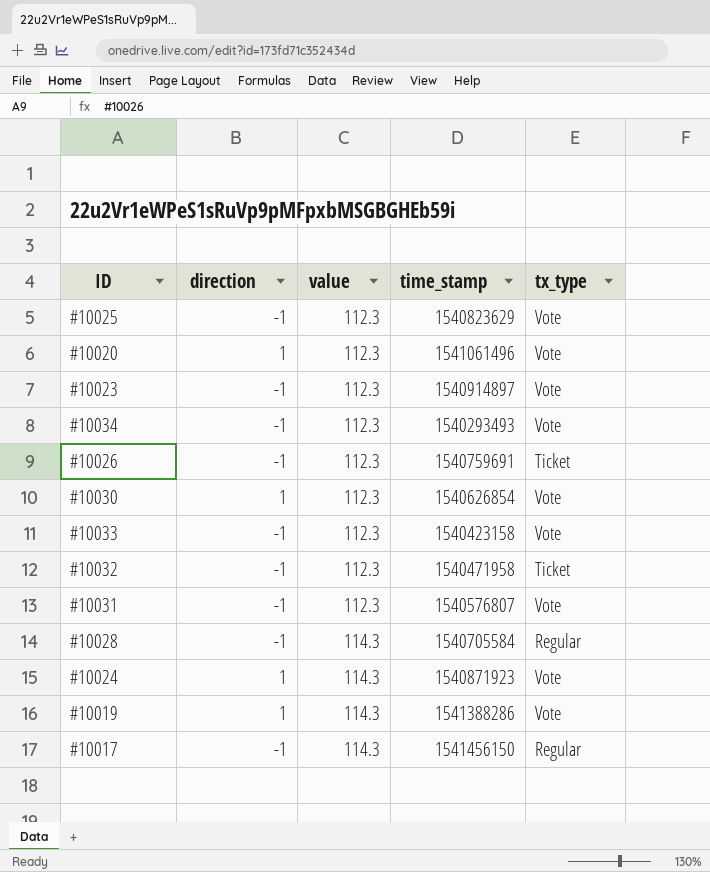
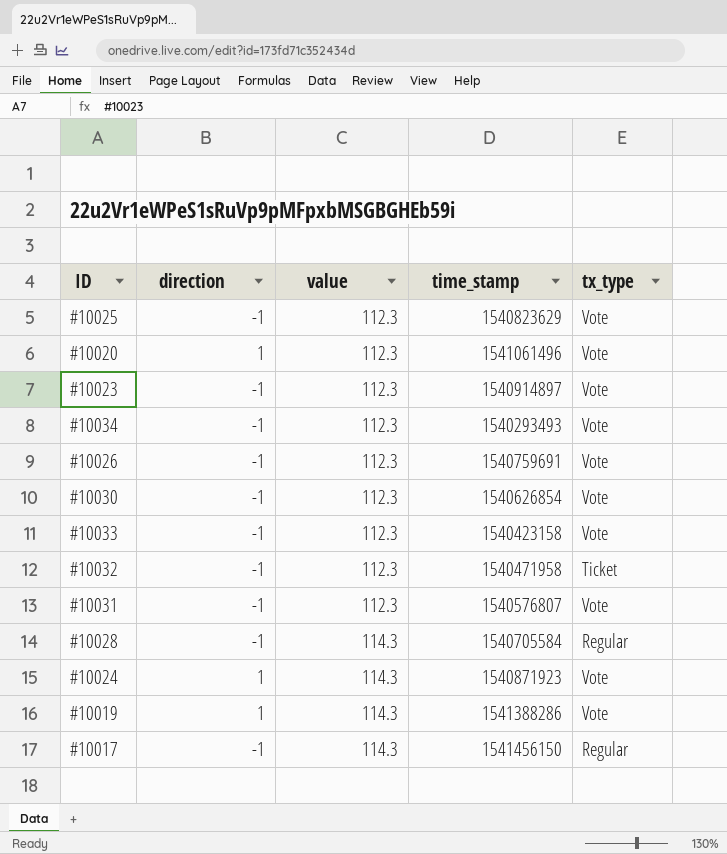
#10026 | tx_type: Ticket -> Vote
#10030 | direction: 1 -> -1

